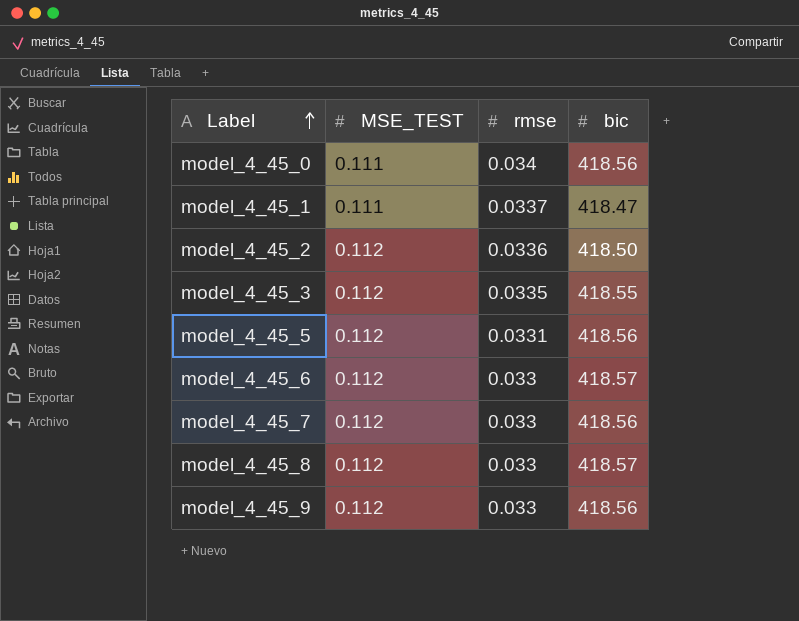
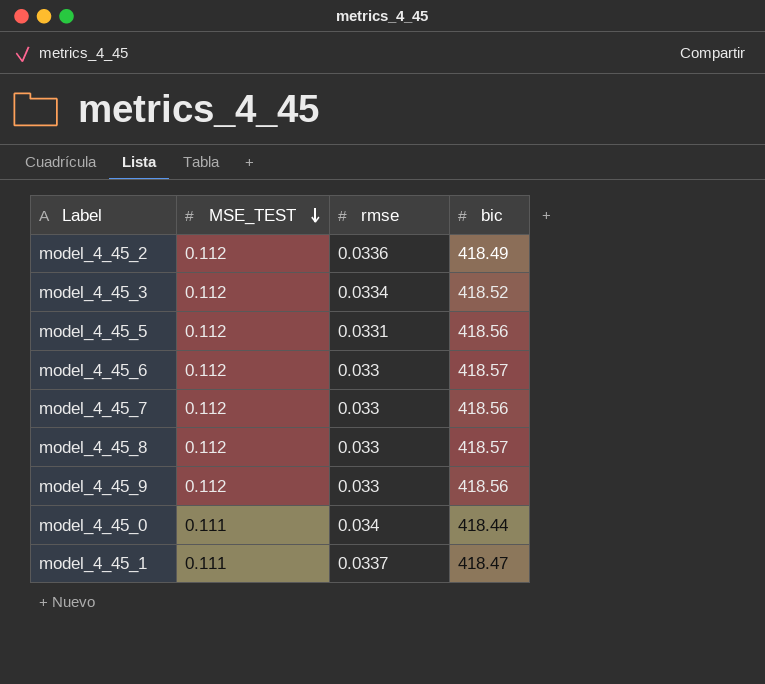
row order: Label ascending -> MSE_TEST descending
model_4_45_2 | bic: 418.50 -> 418.49
model_4_45_3 | rmse: 0.0335 -> 0.0334
model_4_45_3 | bic: 418.55 -> 418.52
model_4_45_0 | bic: 418.56 -> 418.44

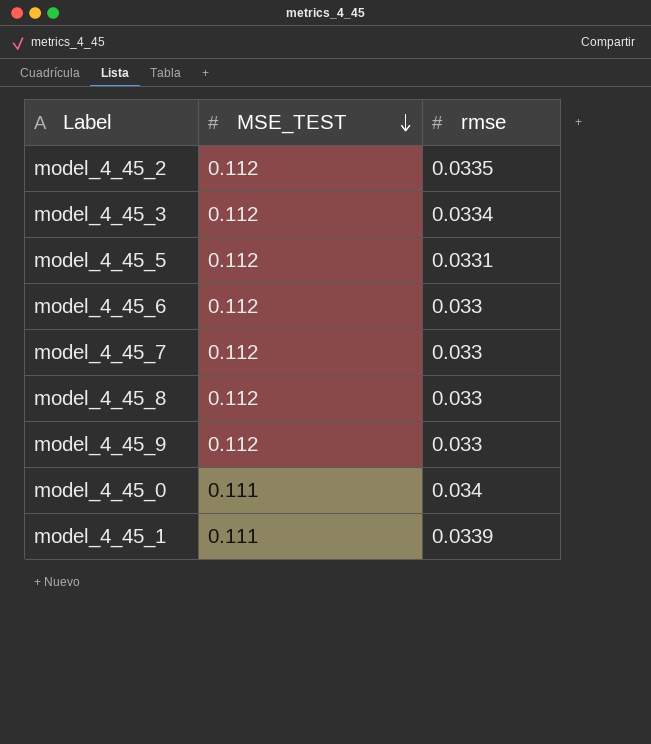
column bic | position: 4 -> none
model_4_45_2 | rmse: 0.0336 -> 0.0335
model_4_45_1 | rmse: 0.0337 -> 0.0339

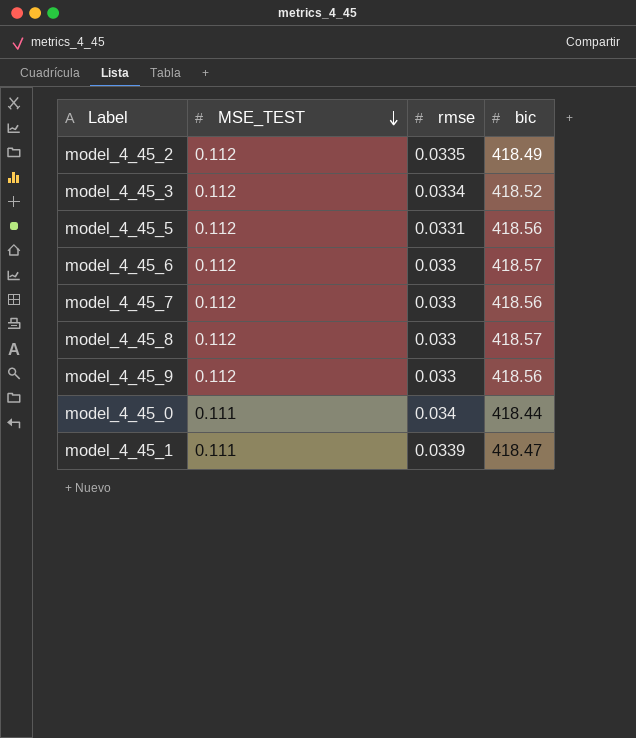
column bic | position: none -> 4

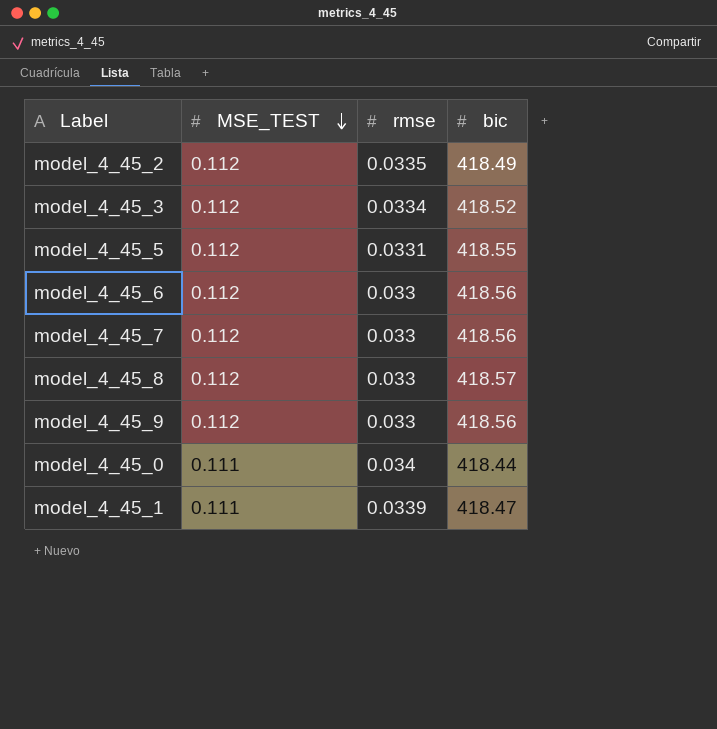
model_4_45_5 | bic: 418.56 -> 418.55
model_4_45_6 | bic: 418.57 -> 418.56

